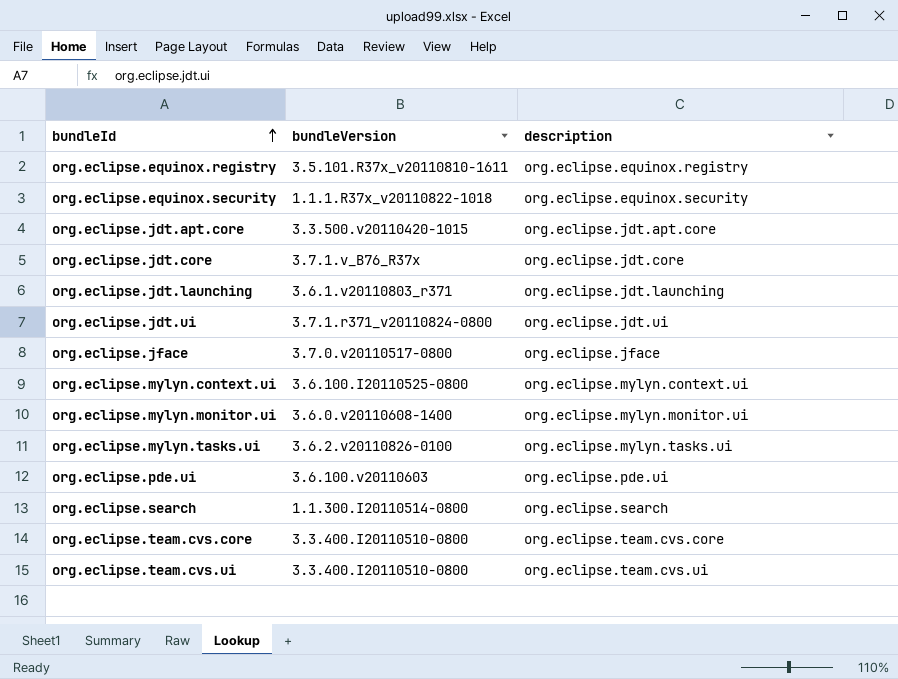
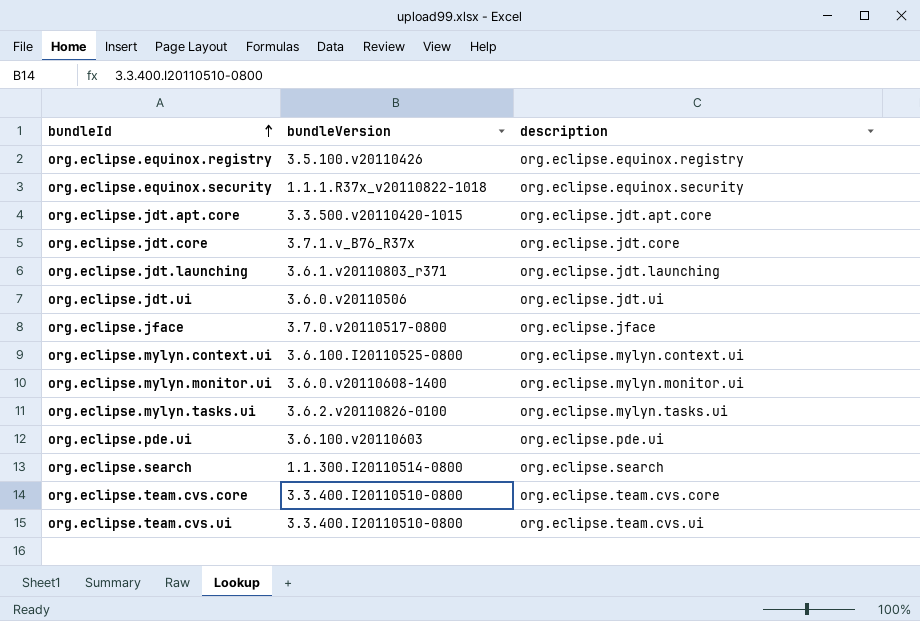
org.eclipse.equinox.registry | bundleVersion: 3.5.101.R37x_v20110810-1611 -> 3.5.100.v20110426
org.eclipse.jdt.ui | bundleVersion: 3.7.1.r371_v20110824-0800 -> 3.6.0.v20110506

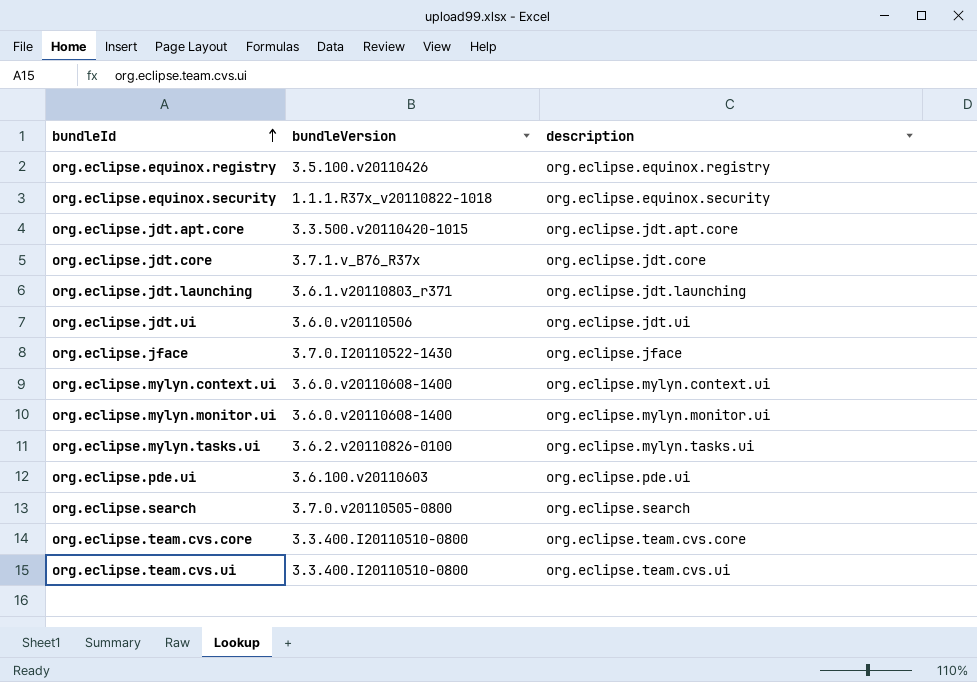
org.eclipse.jface | bundleVersion: 3.7.0.v20110517-0800 -> 3.7.0.I20110522-1430
org.eclipse.mylyn.context.ui | bundleVersion: 3.6.100.I20110525-0800 -> 3.6.0.v20110608-1400
org.eclipse.search | bundleVersion: 1.1.300.I20110514-0800 -> 3.7.0.v20110505-0800

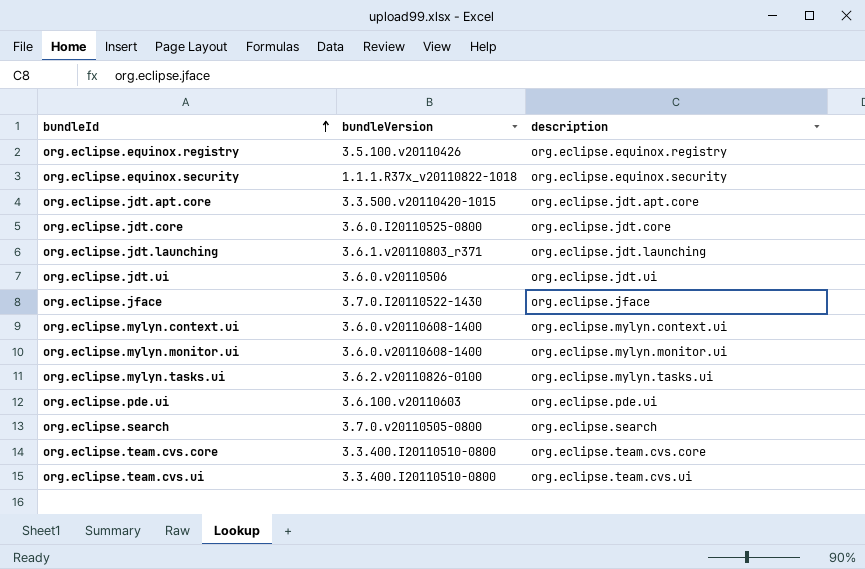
org.eclipse.jdt.core | bundleVersion: 3.7.1.v_B76_R37x -> 3.6.0.I20110525-0800

